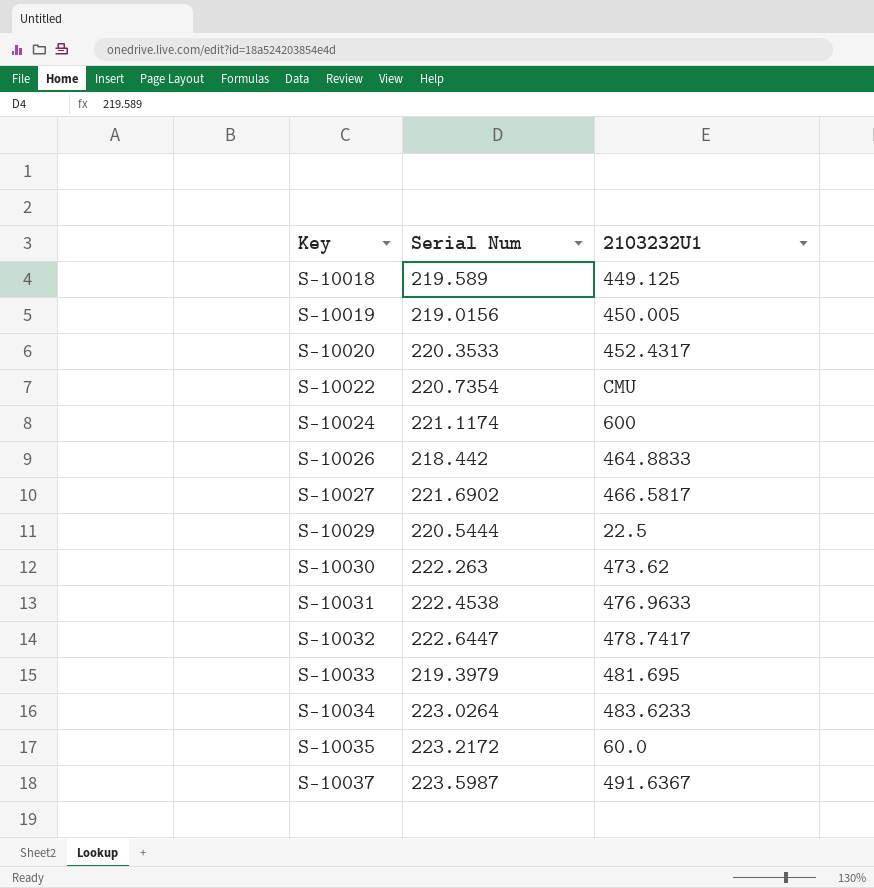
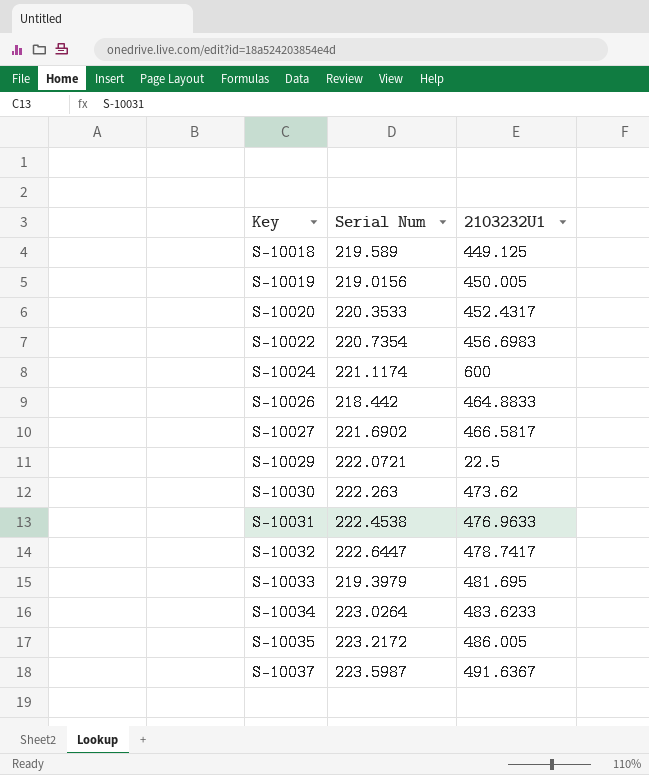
S-10022 | 2103232U1: CMU -> 456.6983
S-10029 | Serial Num: 220.5444 -> 222.0721
S-10035 | 2103232U1: 60.0 -> 486.005

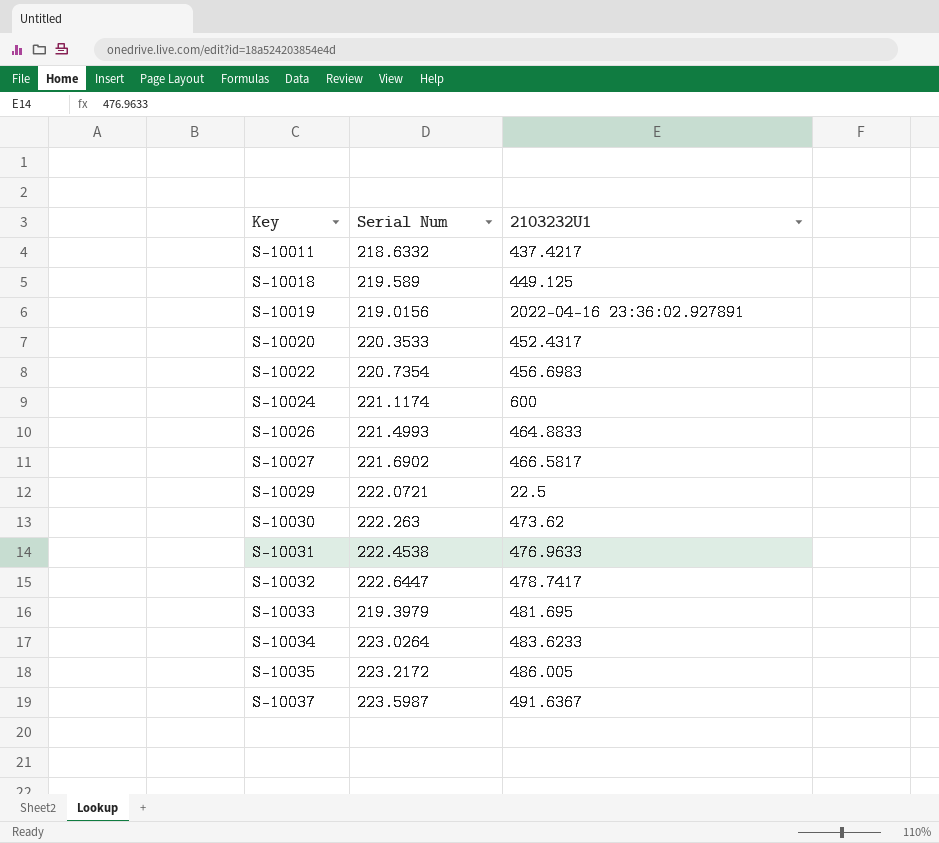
row S-10011: none -> 218.6332 | 437.4217
S-10019 | 2103232U1: 450.005 -> 2022-04-16 23:36:02.927891
S-10026 | Serial Num: 218.442 -> 221.4993

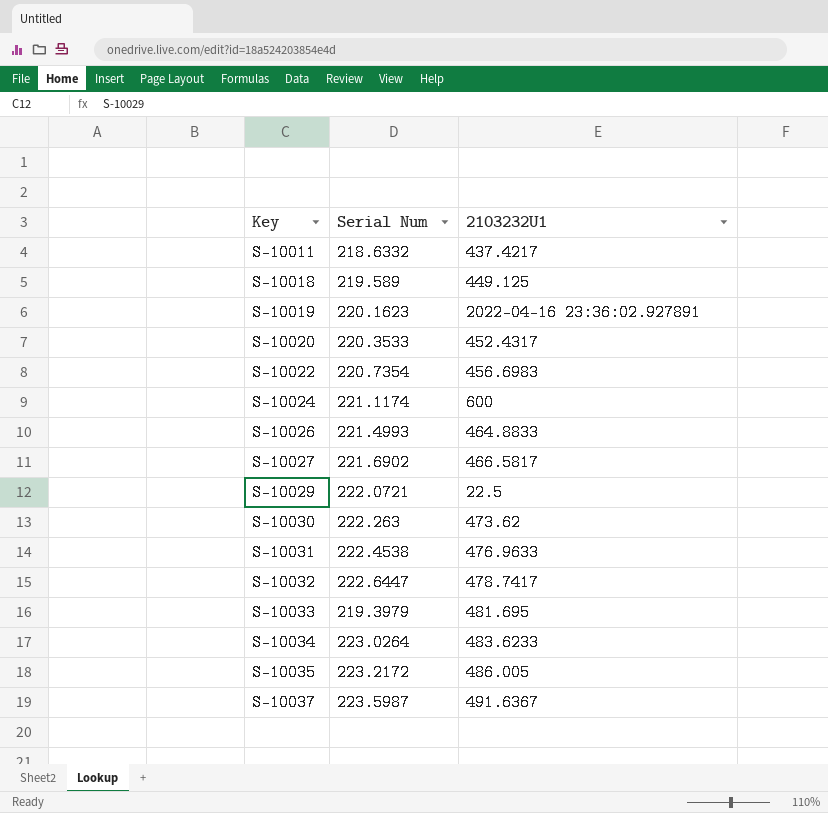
S-10019 | Serial Num: 219.0156 -> 220.1623

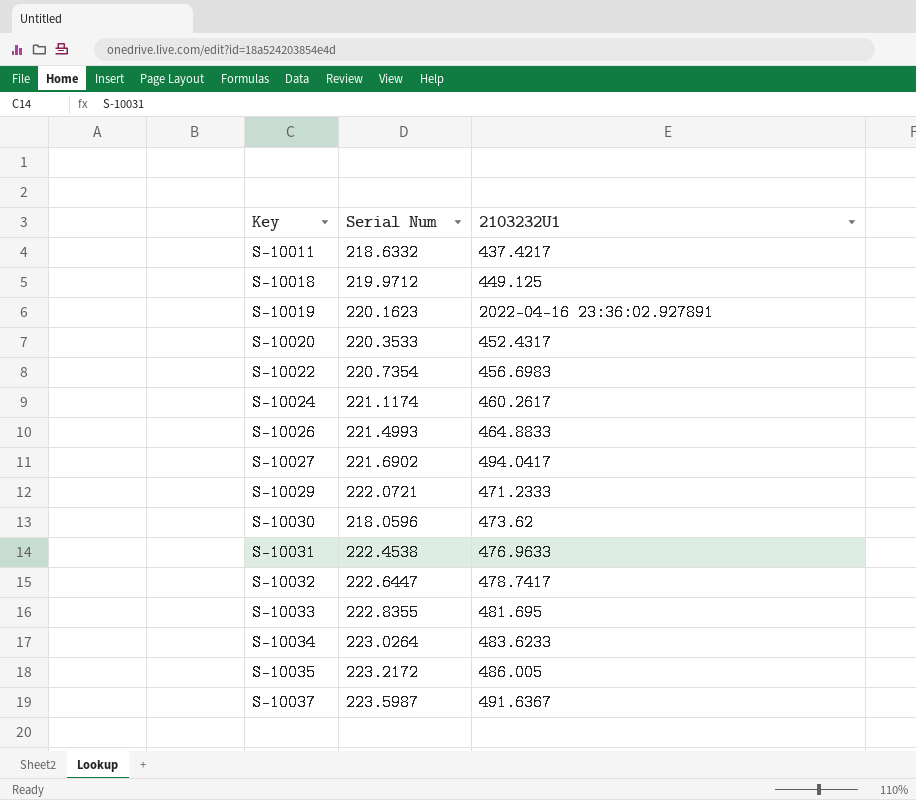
S-10018 | Serial Num: 219.589 -> 219.9712
S-10024 | 2103232U1: 600 -> 460.2617
S-10027 | 2103232U1: 466.5817 -> 494.0417
S-10029 | 2103232U1: 22.5 -> 471.2333
S-10030 | Serial Num: 222.263 -> 218.0596
S-10033 | Serial Num: 219.3979 -> 222.8355

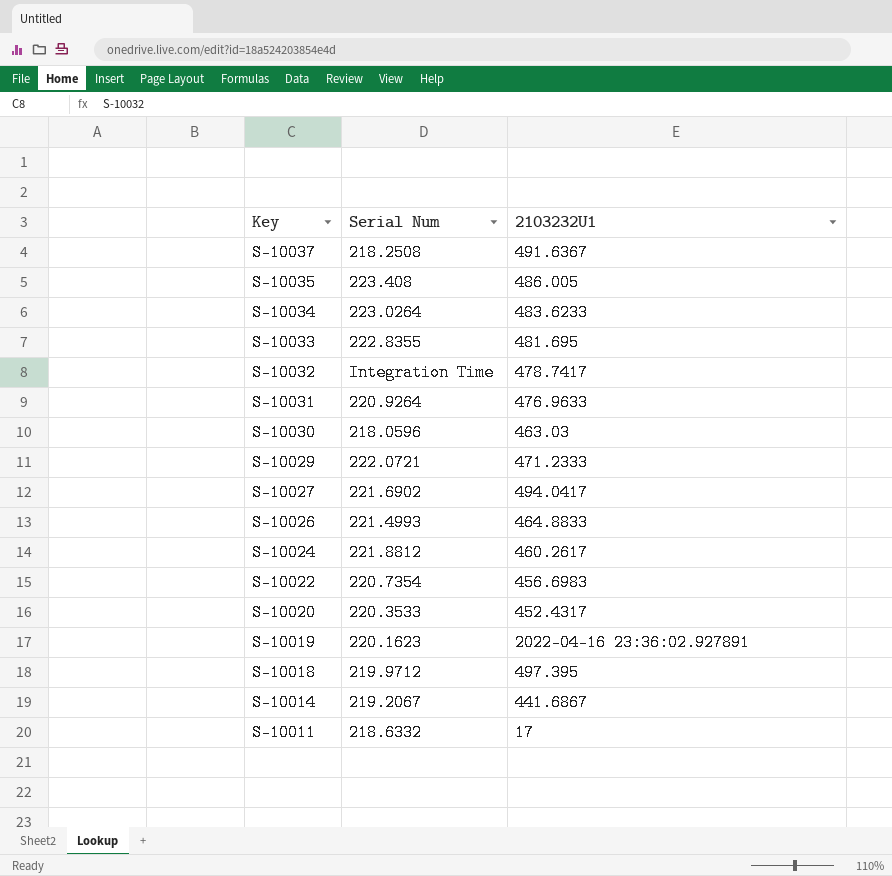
row order: Key ascending -> Key descending
S-10037 | Serial Num: 223.5987 -> 218.2508
S-10035 | Serial Num: 223.2172 -> 223.408
S-10032 | Serial Num: 222.6447 -> Integration Time
S-10031 | Serial Num: 222.4538 -> 220.9264
S-10030 | 2103232U1: 473.62 -> 463.03
S-10024 | Serial Num: 221.1174 -> 221.8812
S-10018 | 2103232U1: 449.125 -> 497.395
row S-10014: none -> 219.2067 | 441.6867
S-10011 | 2103232U1: 437.4217 -> 17

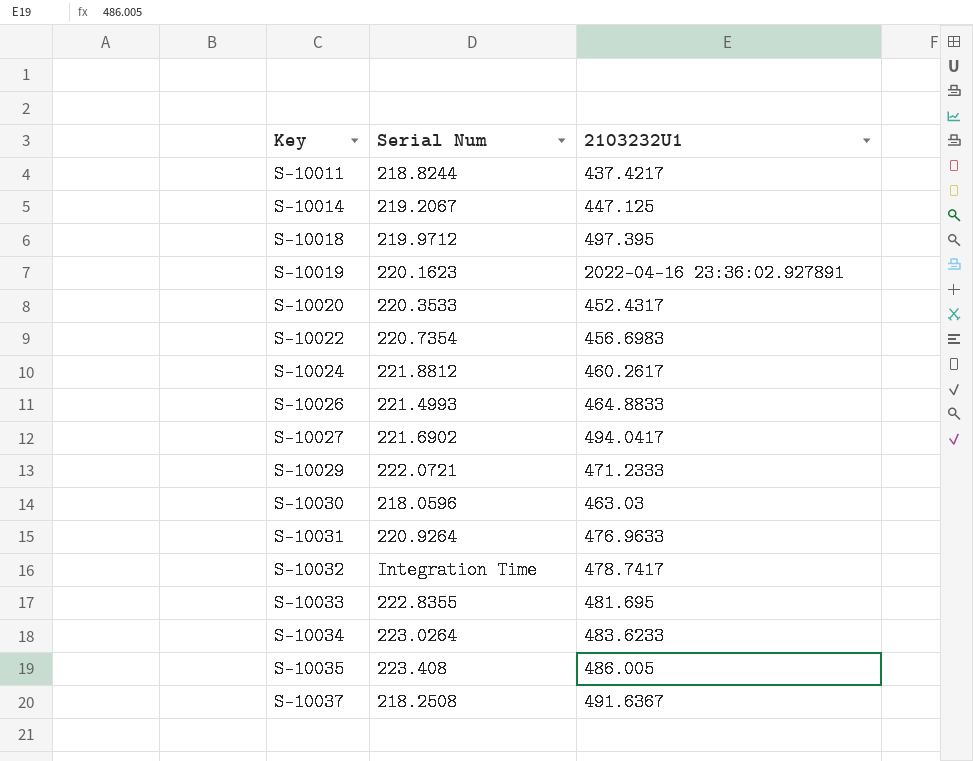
row order: Key descending -> Key ascending
S-10011 | Serial Num: 218.6332 -> 218.8244
S-10011 | 2103232U1: 17 -> 437.4217
S-10014 | 2103232U1: 441.6867 -> 447.125

